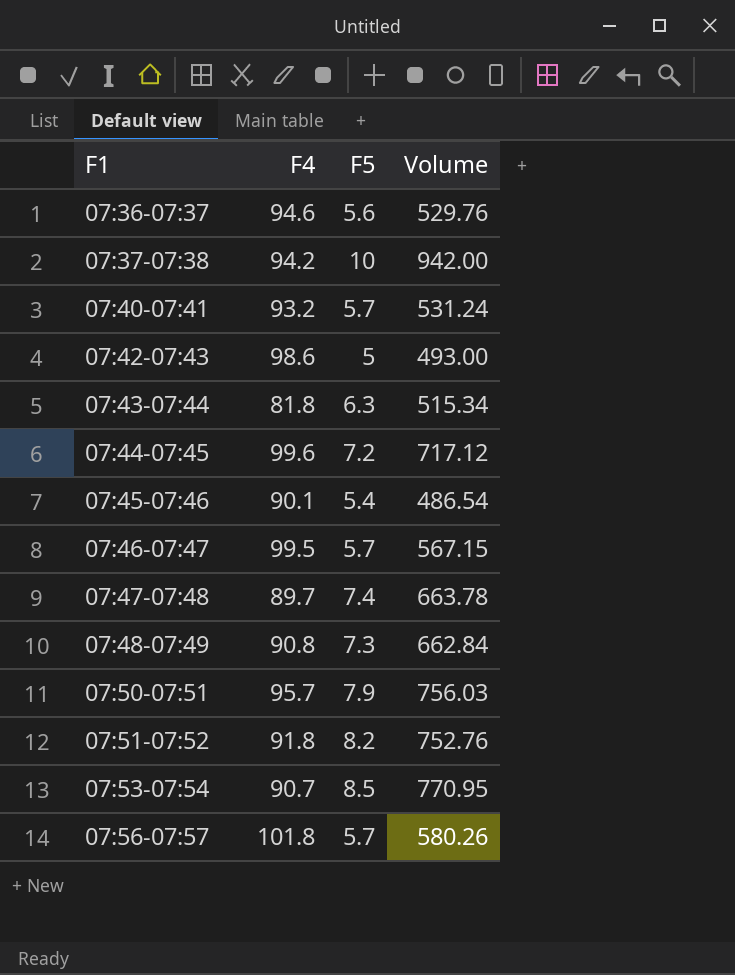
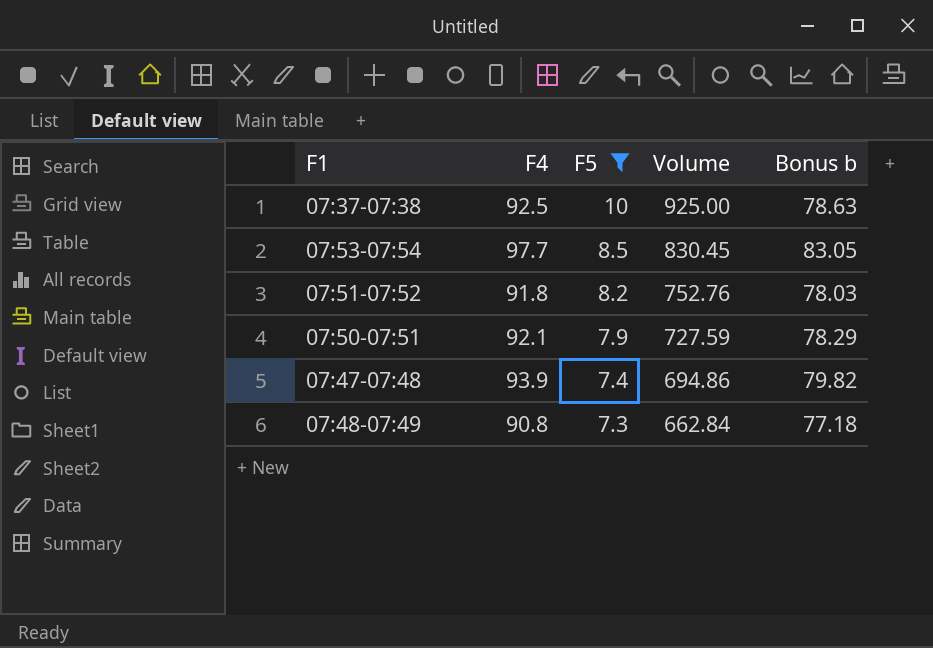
filter: none -> F5 >= 7.3
row order: F1 ascending -> F5 descending
column Bonus b | formula: none -> [F4] * 0.85
07:37-07:38 | F4: 94.2 -> 92.5
07:37-07:38 | Volume: 942.00 -> 925.00
07:53-07:54 | F4: 90.7 -> 97.7
07:53-07:54 | Volume: 770.95 -> 830.45
07:50-07:51 | F4: 95.7 -> 92.1
07:50-07:51 | Volume: 756.03 -> 727.59
07:47-07:48 | F4: 89.7 -> 93.9
07:47-07:48 | Volume: 663.78 -> 694.86

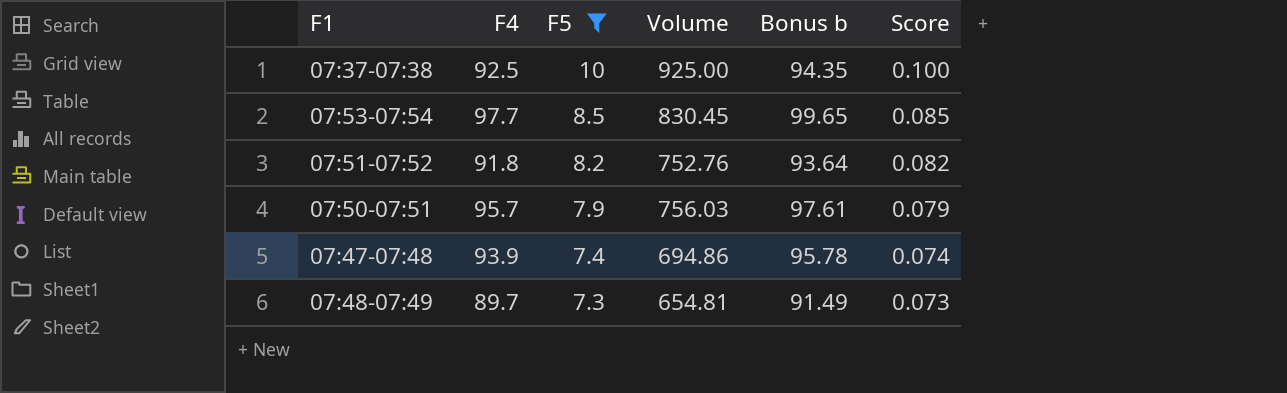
column Bonus b | formula: [F4] * 0.85 -> [F4] * 1.02
column Score | formula: none -> [F5] * 0.01
07:50-07:51 | F4: 92.1 -> 95.7
07:50-07:51 | Volume: 727.59 -> 756.03
07:48-07:49 | F4: 90.8 -> 89.7
07:48-07:49 | Volume: 662.84 -> 654.81

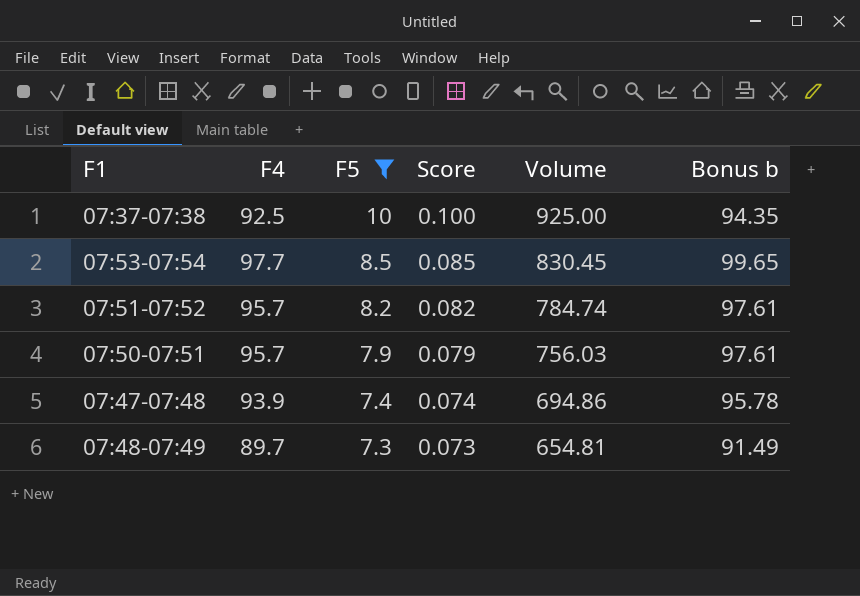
column Score | position: 6 -> 4
07:51-07:52 | F4: 91.8 -> 95.7
07:51-07:52 | Volume: 752.76 -> 784.74
07:51-07:52 | Bonus b: 93.64 -> 97.61

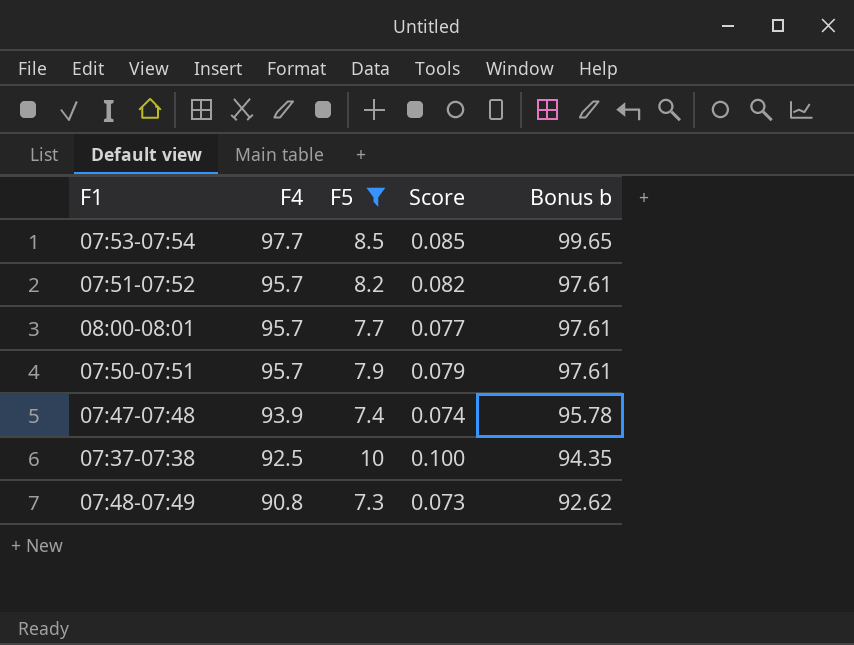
row order: F5 descending -> F4 descending
column Volume | formula: [F4] * [F5] -> none
row 08:00-08:01: none -> 95.7 | 7.7 | 0.077 | 97.61
07:48-07:49 | F4: 89.7 -> 90.8
07:48-07:49 | Bonus b: 91.49 -> 92.62

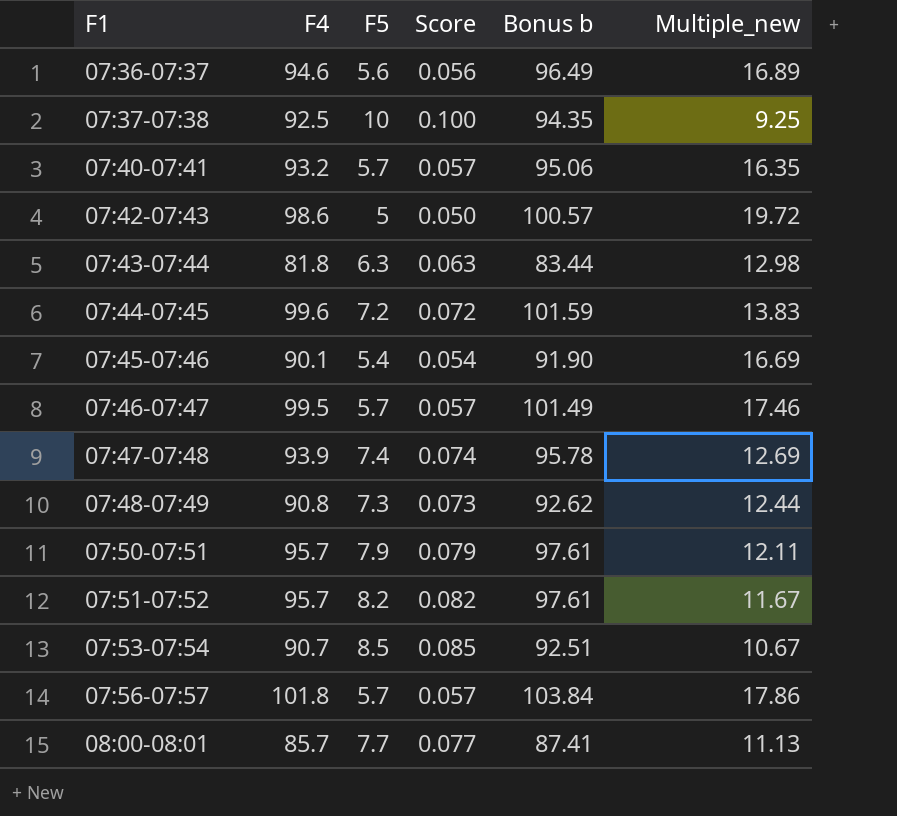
filter: F5 >= 7.3 -> none
row order: F4 descending -> F1 ascending
column Multiple_new | formula: none -> [F4] / [F5]
07:53-07:54 | F4: 97.7 -> 90.7
07:53-07:54 | Bonus b: 99.65 -> 92.51
08:00-08:01 | F4: 95.7 -> 85.7
08:00-08:01 | Bonus b: 97.61 -> 87.41

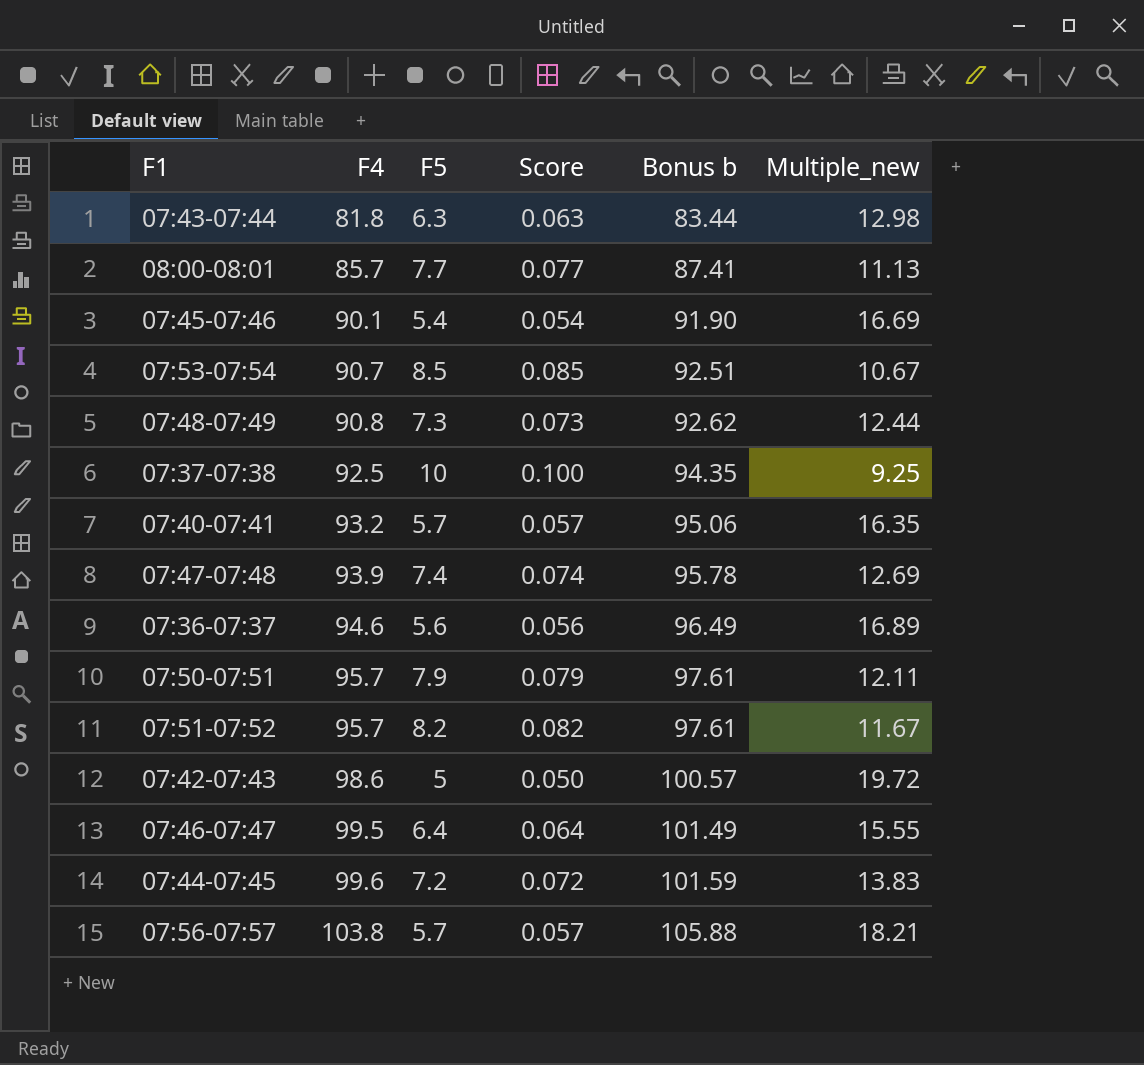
row order: F1 ascending -> F4 ascending
07:46-07:47 | F5: 5.7 -> 6.4
07:46-07:47 | Score: 0.057 -> 0.064
07:46-07:47 | Multiple_new: 17.46 -> 15.55
07:56-07:57 | F4: 101.8 -> 103.8
07:56-07:57 | Bonus b: 103.84 -> 105.88
07:56-07:57 | Multiple_new: 17.86 -> 18.21

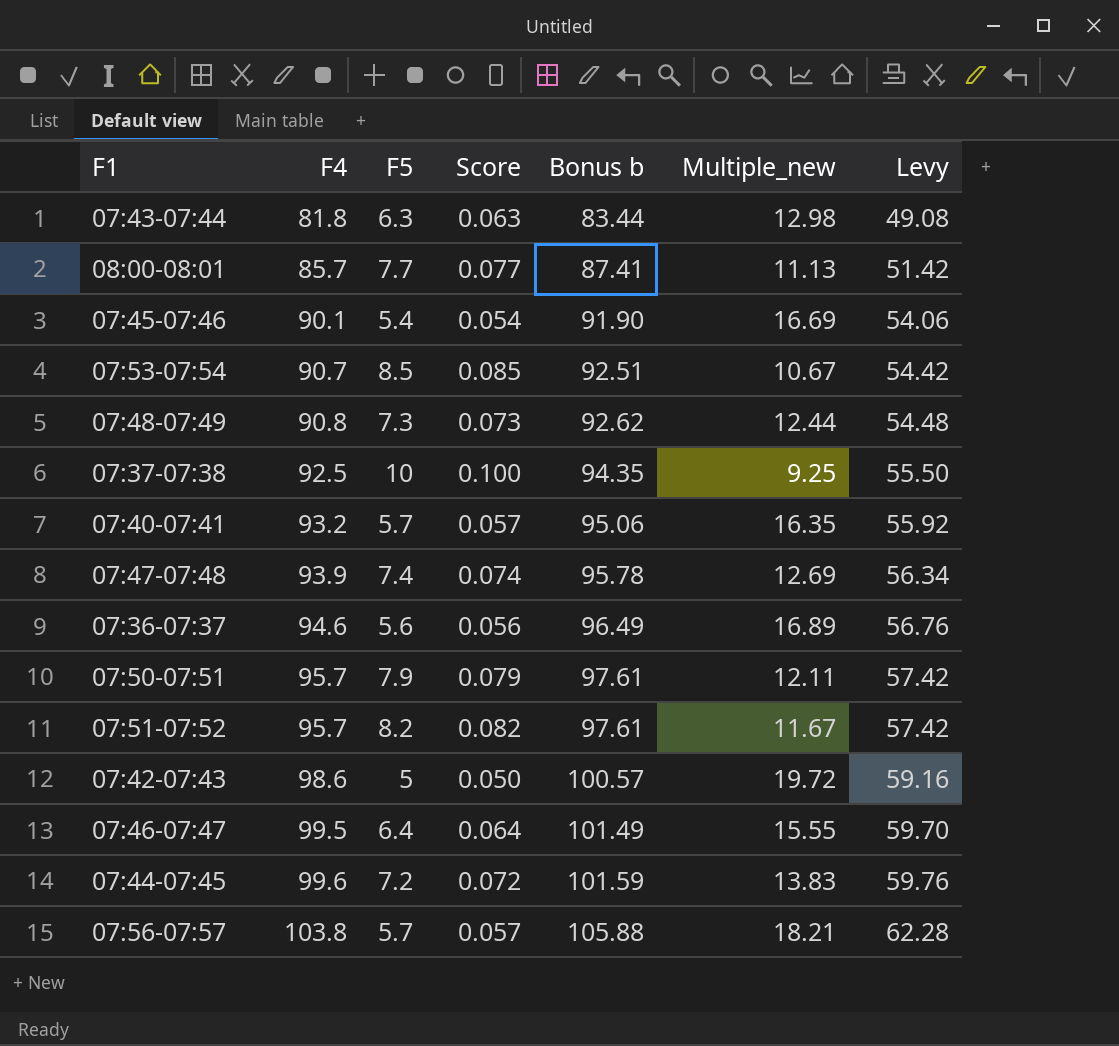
column Levy | formula: none -> [F4] * 0.6

